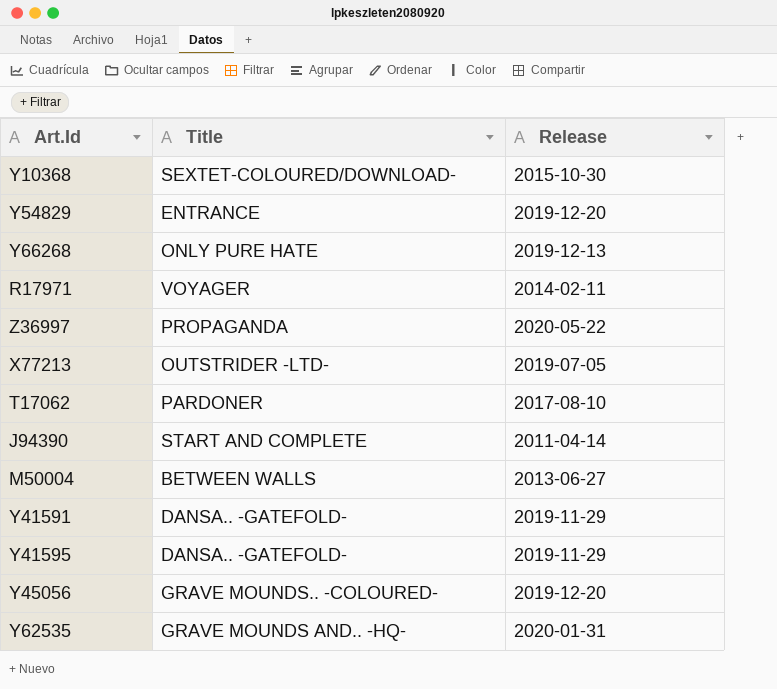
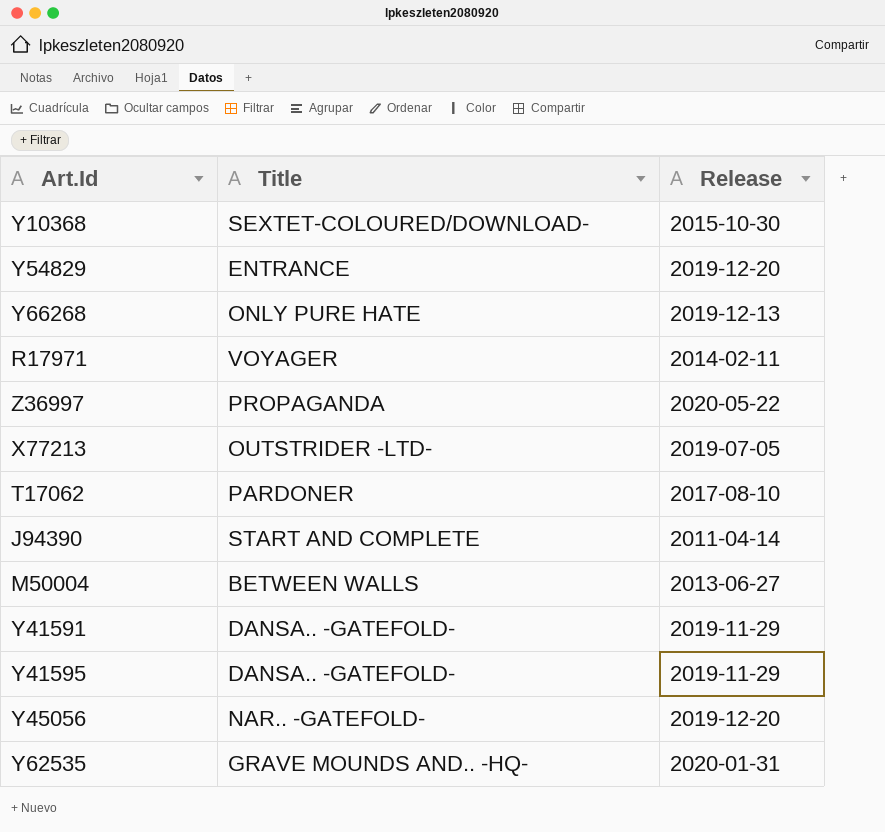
Y45056 | Title: GRAVE MOUNDS.. -COLOURED- -> NAR.. -GATEFOLD-

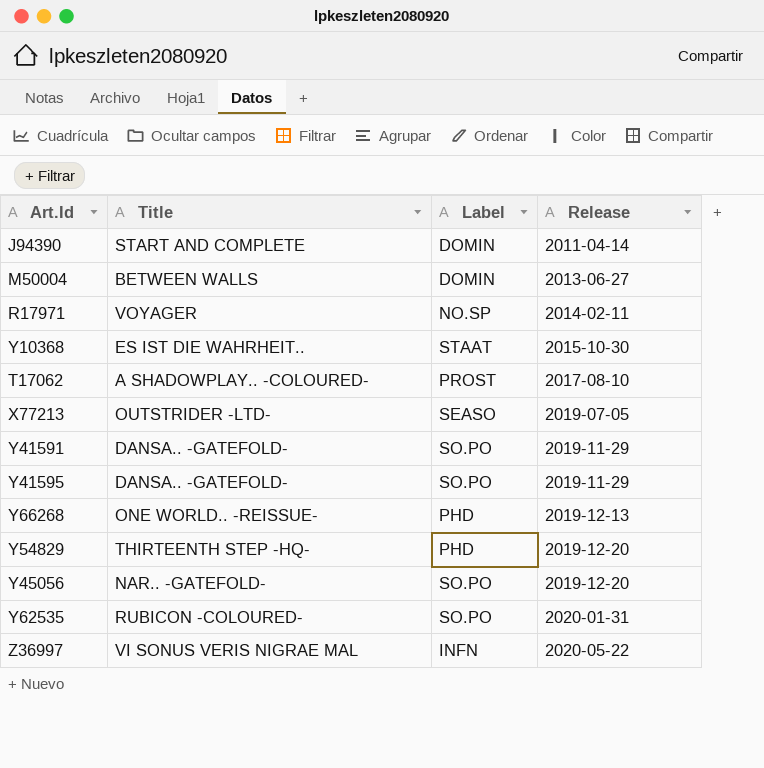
row order: none -> Release ascending
column Label | position: none -> 3
Y10368 | Title: SEXTET-COLOURED/DOWNLOAD- -> ES IST DIE WAHRHEIT..
T17062 | Title: PARDONER -> A SHADOWPLAY.. -COLOURED-
Y66268 | Title: ONLY PURE HATE -> ONE WORLD.. -REISSUE-
Y54829 | Title: ENTRANCE -> THIRTEENTH STEP -HQ-
Y62535 | Title: GRAVE MOUNDS AND.. -HQ- -> RUBICON -COLOURED-
Z36997 | Title: PROPAGANDA -> VI SONUS VERIS NIGRAE MAL

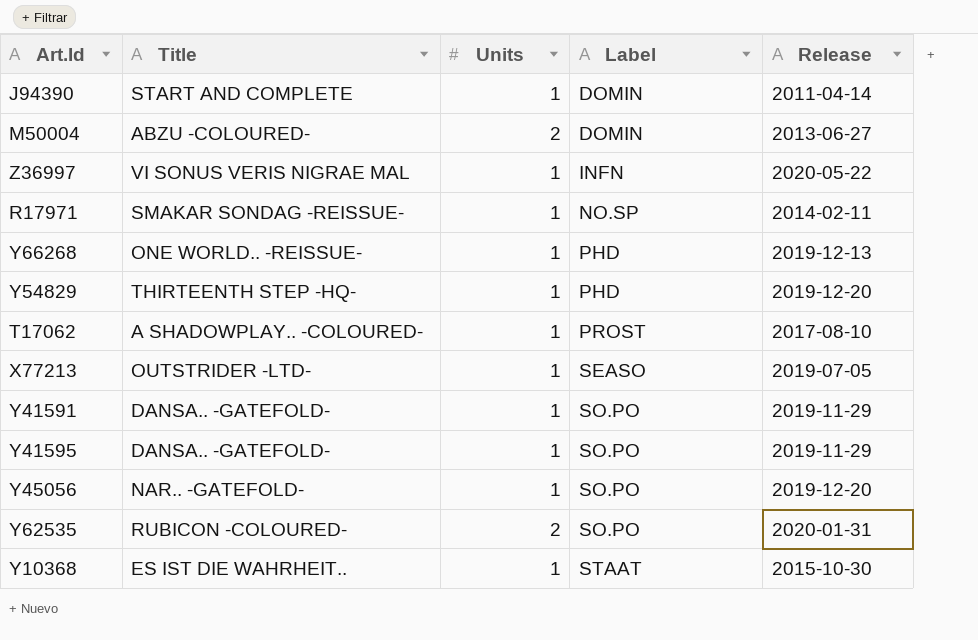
row order: Release ascending -> Label ascending
column Units | position: none -> 3
M50004 | Title: BETWEEN WALLS -> ABZU -COLOURED-
R17971 | Title: VOYAGER -> SMAKAR SONDAG -REISSUE-

